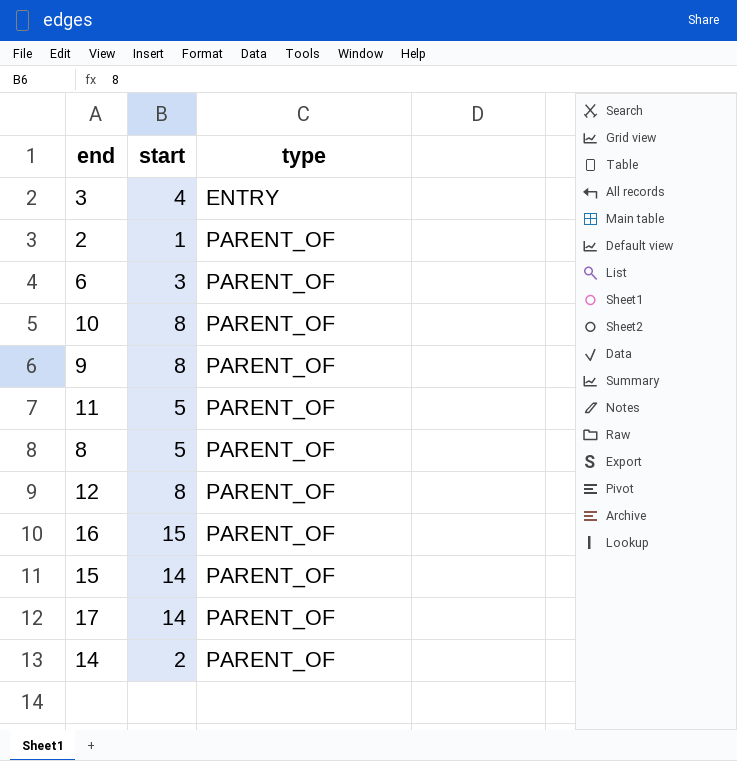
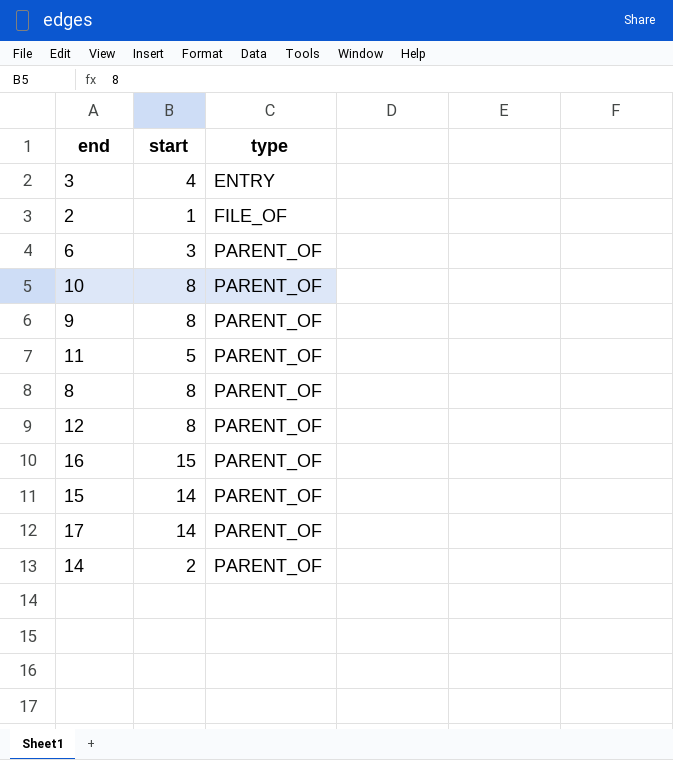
2 | type: PARENT_OF -> FILE_OF
8 | start: 5 -> 8

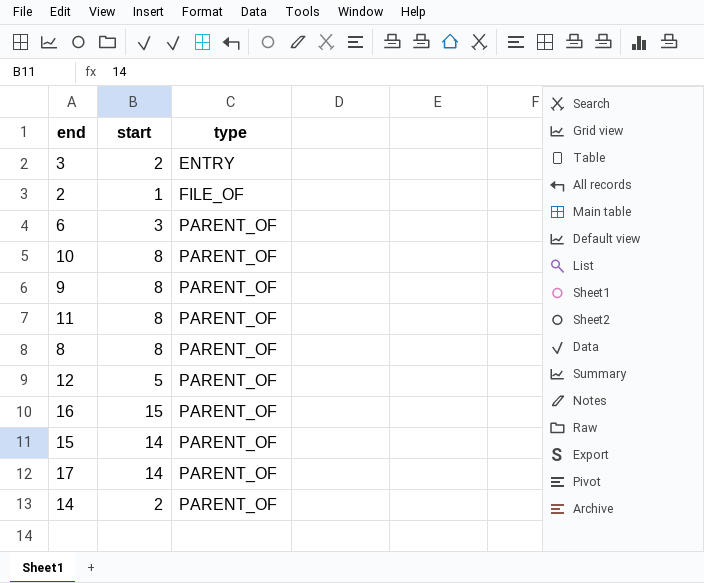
3 | start: 4 -> 2
11 | start: 5 -> 8
12 | start: 8 -> 5

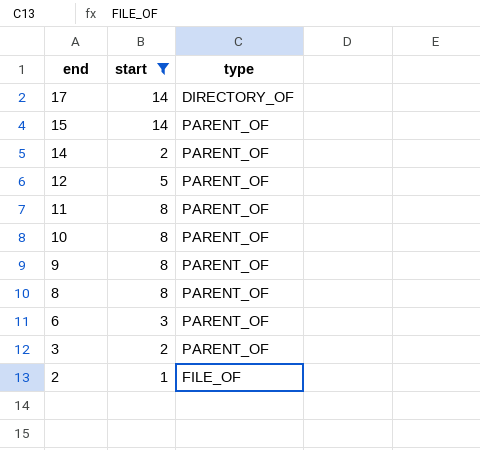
filter: none -> start != 15
row order: type ascending -> end descending
17 | type: PARENT_OF -> DIRECTORY_OF
3 | type: ENTRY -> PARENT_OF

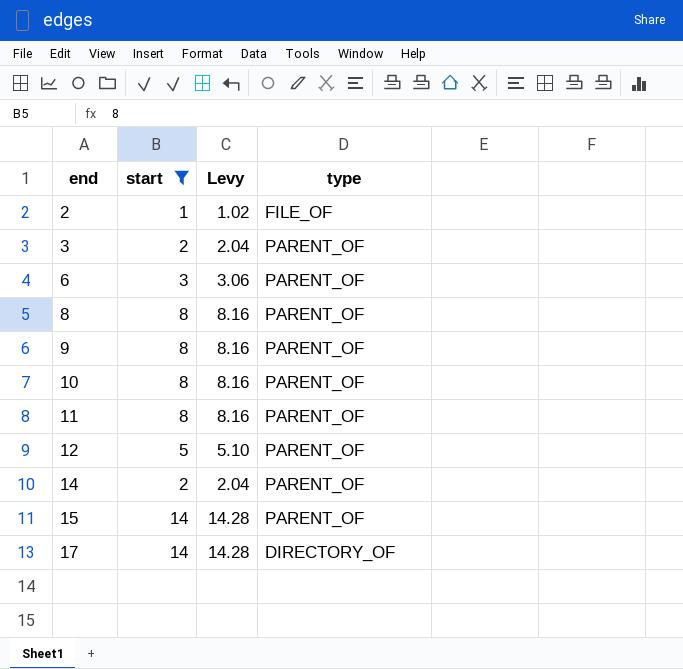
row order: end descending -> end ascending
column Levy | formula: none -> [start] * 1.02

